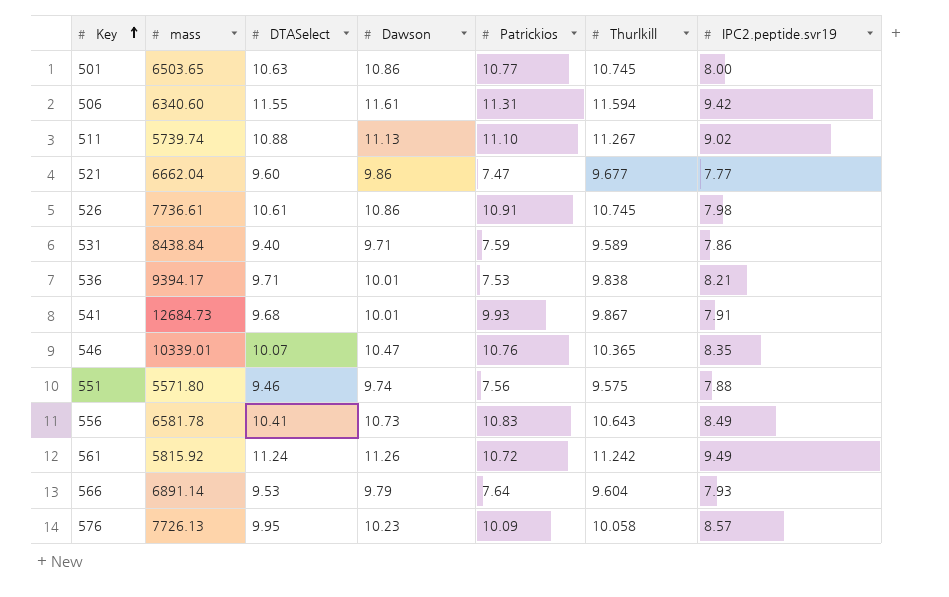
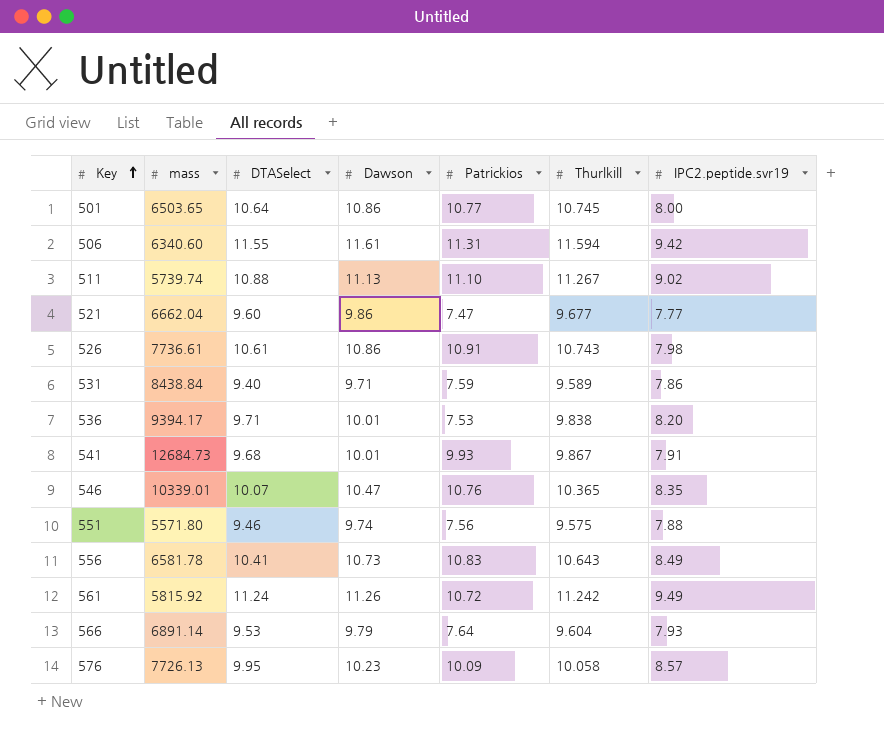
501 | DTASelect: 10.63 -> 10.64
526 | Thurlkill: 10.745 -> 10.743
536 | IPC2.peptide.svr19: 8.21 -> 8.20

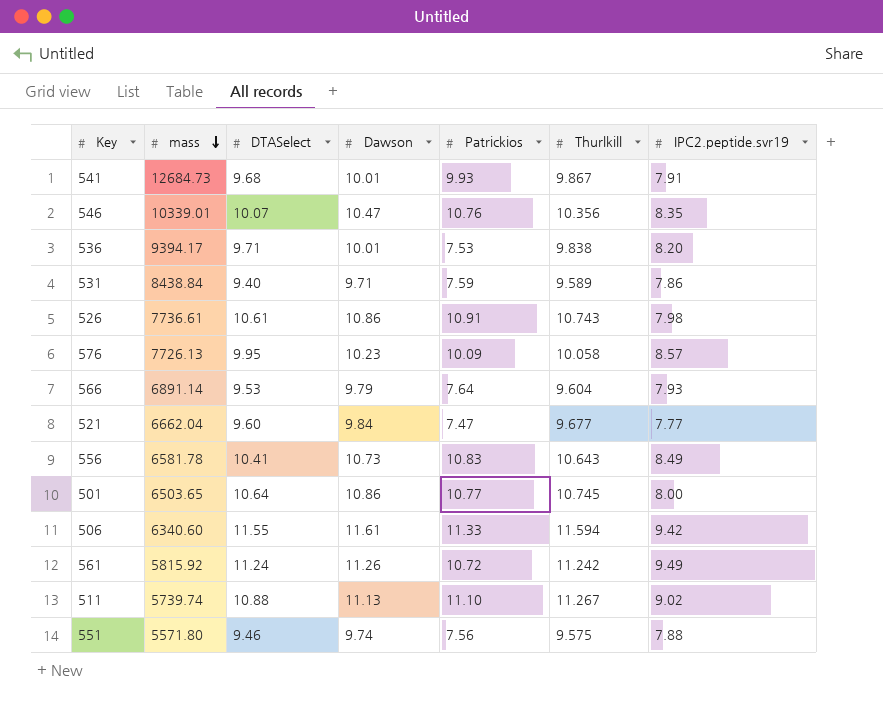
row order: Key ascending -> mass descending
546 | Thurlkill: 10.365 -> 10.356
521 | Dawson: 9.86 -> 9.84
506 | Patrickios: 11.31 -> 11.33

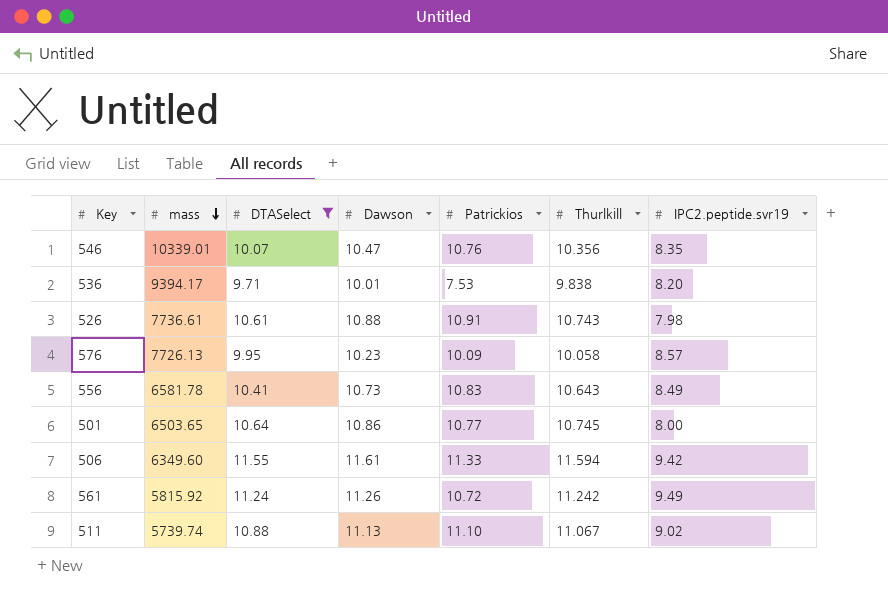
filter: none -> DTASelect >= 9.71
526 | Dawson: 10.86 -> 10.88
506 | mass: 6340.60 -> 6349.60
511 | Thurlkill: 11.267 -> 11.067

